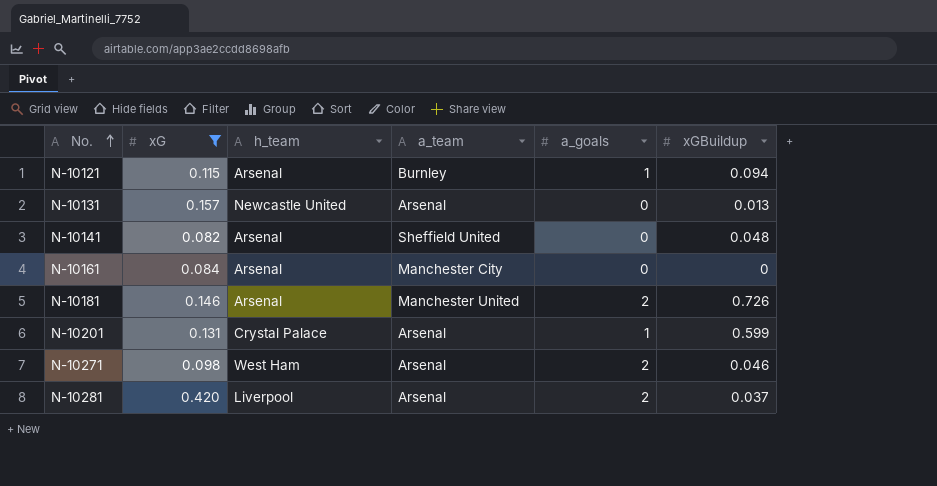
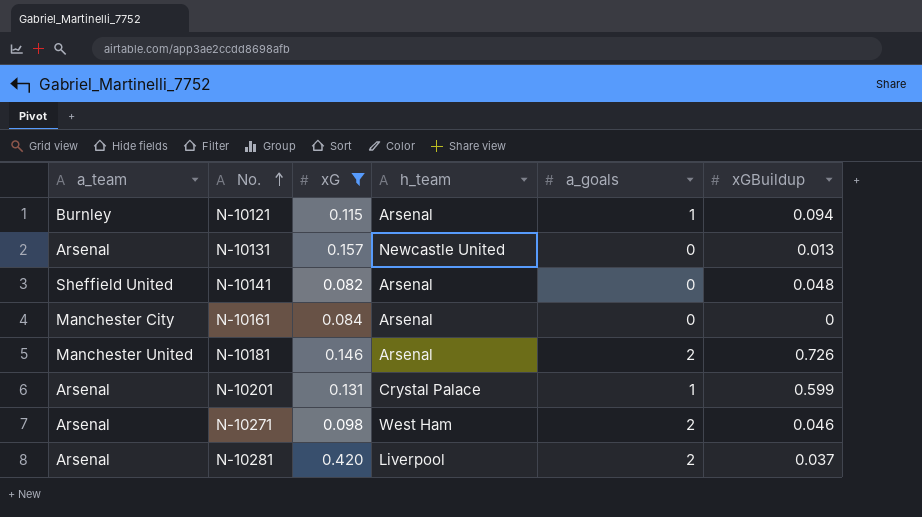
column a_team | position: 4 -> 1

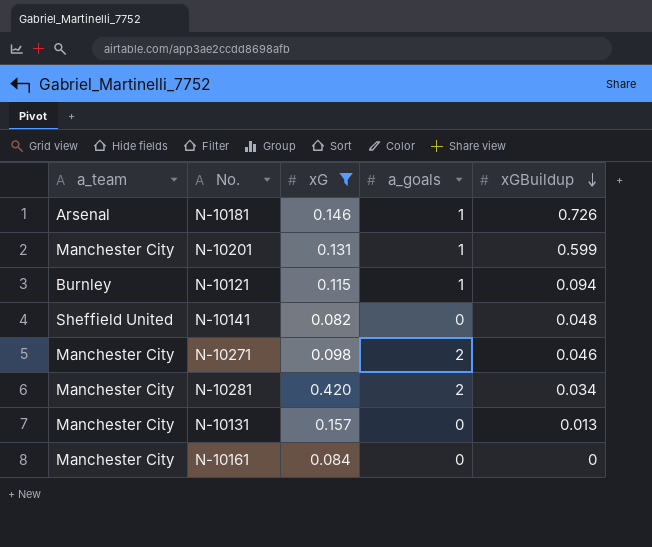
row order: No. ascending -> xGBuildup descending
column h_team | position: 4 -> none
N-10181 | a_team: Manchester United -> Arsenal
N-10181 | a_goals: 2 -> 1
N-10201 | a_team: Arsenal -> Manchester City
N-10271 | a_team: Arsenal -> Manchester City
N-10281 | a_team: Arsenal -> Manchester City
N-10281 | xGBuildup: 0.037 -> 0.034
N-10131 | a_team: Arsenal -> Manchester City

